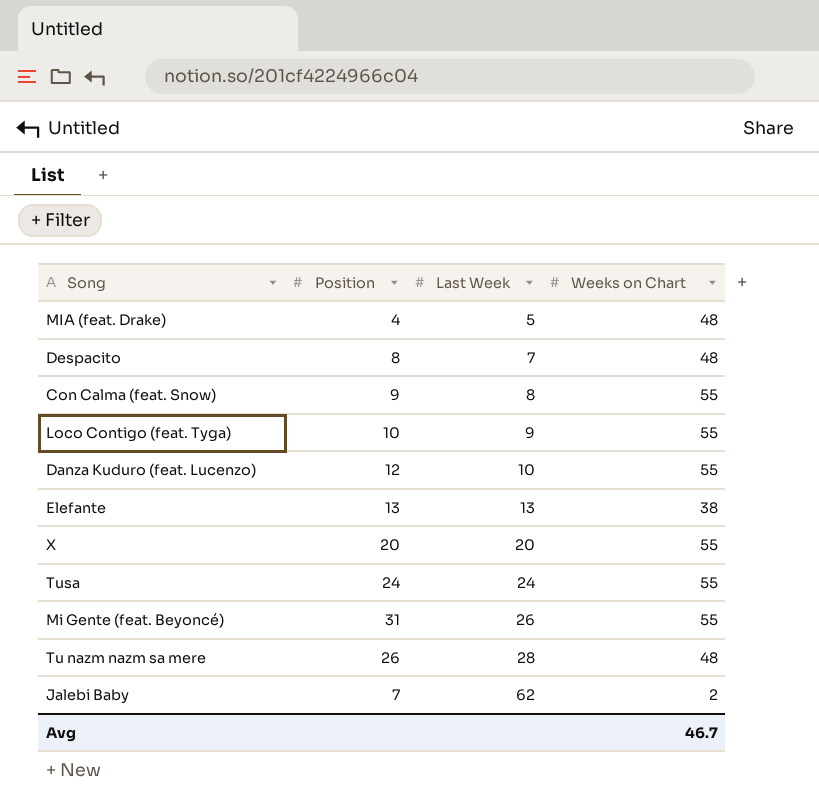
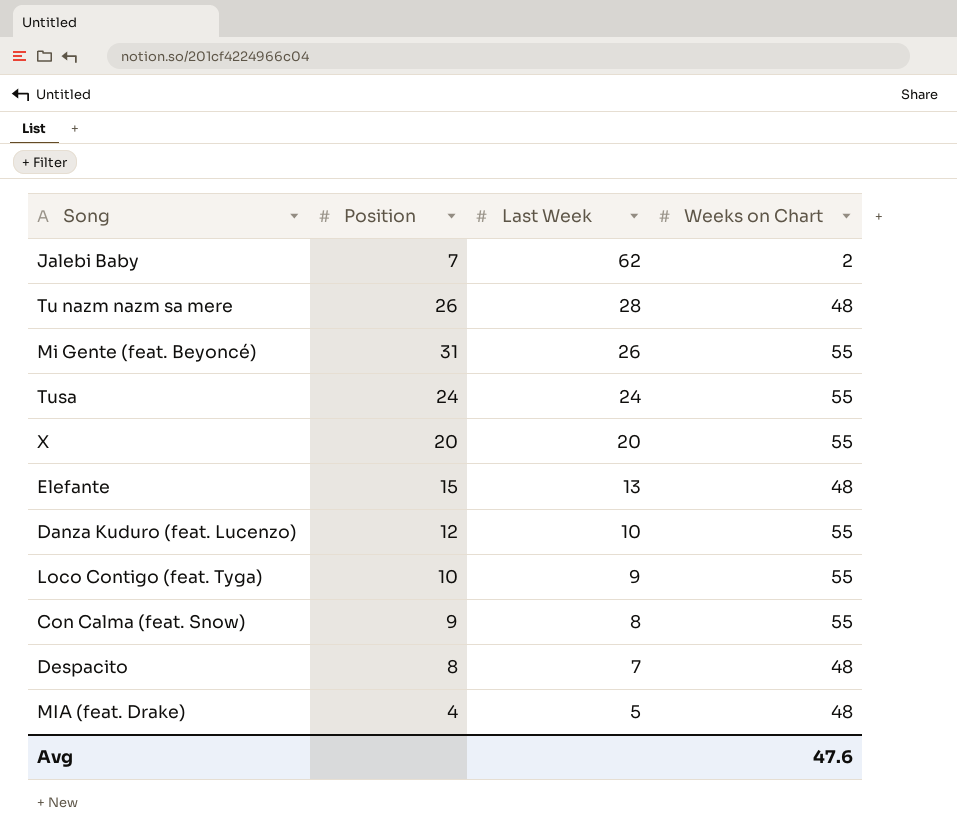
row order: Last Week ascending -> Last Week descending
Elefante | Position: 13 -> 15
Elefante | Weeks on Chart: 38 -> 48
Avg | Weeks on Chart: 46.7 -> 47.6

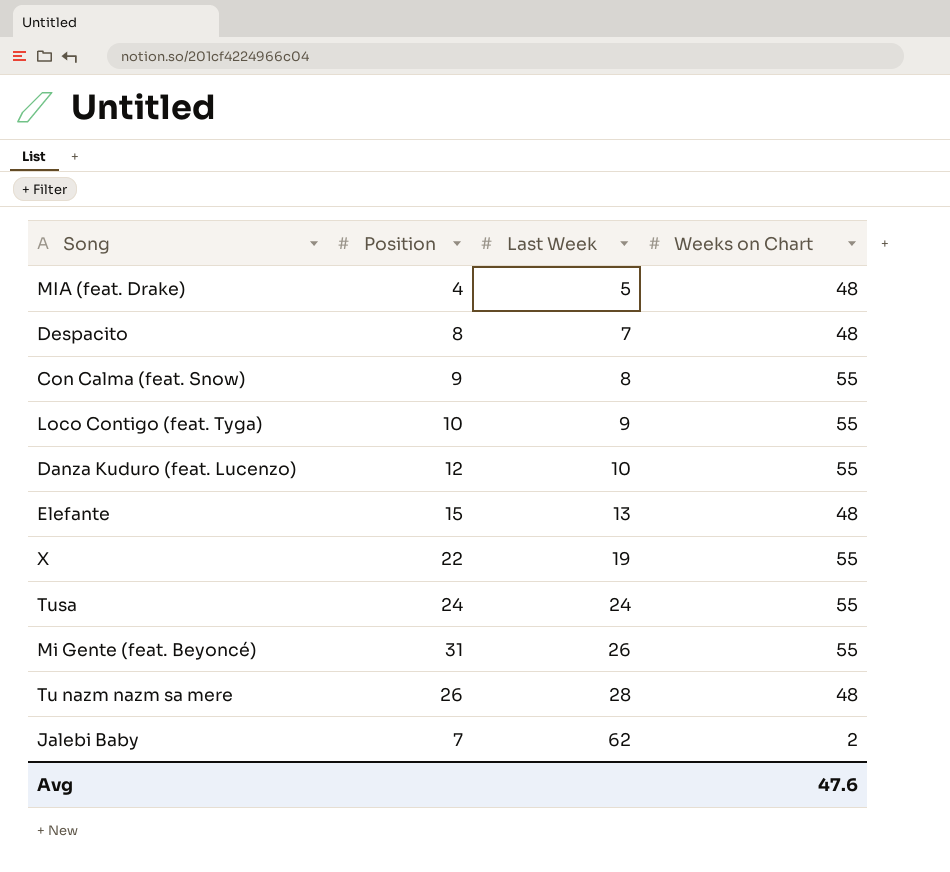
row order: Last Week descending -> Last Week ascending
X | Position: 20 -> 22
X | Last Week: 20 -> 19

